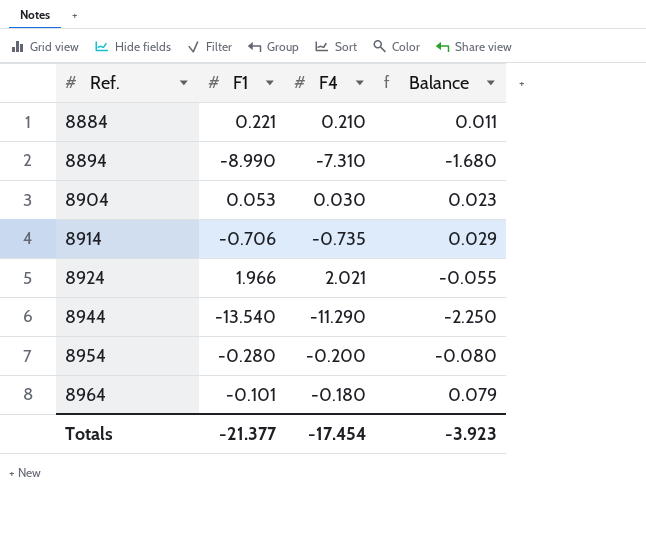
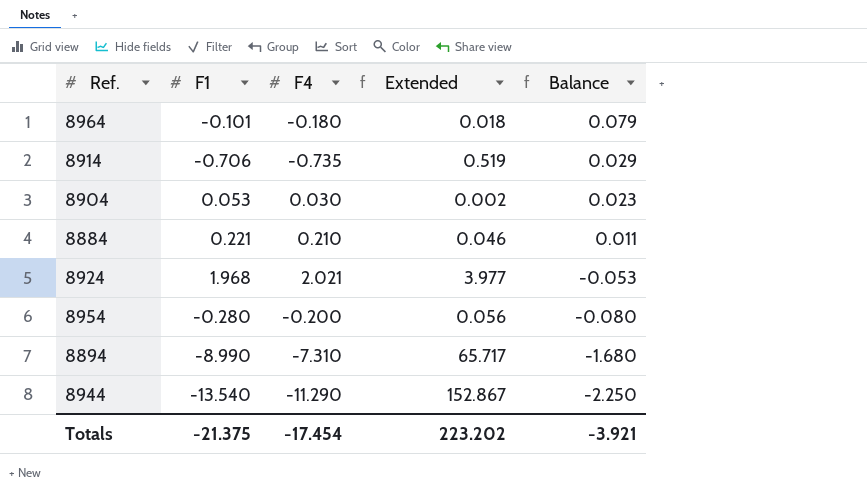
row order: Ref. ascending -> Balance descending
column Extended | formula: none -> [F1] * [F4]
8924 | F1: 1.966 -> 1.968
8924 | Balance: -0.055 -> -0.053
Totals | F1: -21.377 -> -21.375
Totals | Balance: -3.923 -> -3.921

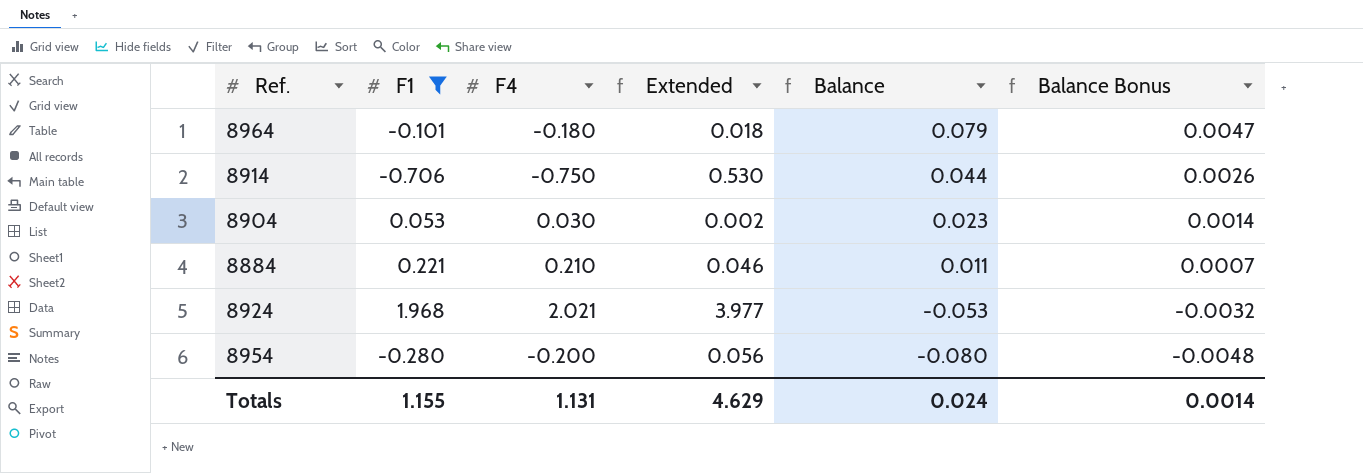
filter: none -> F1 >= -0.706
column Balance Bonus | formula: none -> [Balance] * 0.06
8914 | F4: -0.735 -> -0.750
8914 | Extended: 0.519 -> 0.530
8914 | Balance: 0.029 -> 0.044
Totals | F1: -21.375 -> 1.155
Totals | F4: -17.454 -> 1.131
Totals | Extended: 223.202 -> 4.629
Totals | Balance: -3.921 -> 0.024

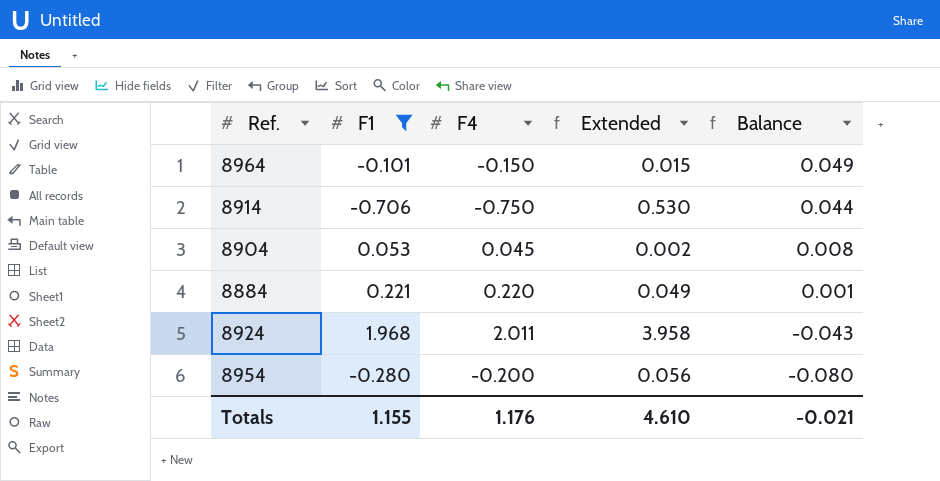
column Balance Bonus | formula: [Balance] * 0.06 -> none
8964 | F4: -0.180 -> -0.150
8964 | Extended: 0.018 -> 0.015
8964 | Balance: 0.079 -> 0.049
8904 | F4: 0.030 -> 0.045
8904 | Balance: 0.023 -> 0.008
8884 | F4: 0.210 -> 0.220
8884 | Extended: 0.046 -> 0.049
8884 | Balance: 0.011 -> 0.001
8924 | F4: 2.021 -> 2.011
8924 | Extended: 3.977 -> 3.958
8924 | Balance: -0.053 -> -0.043
Totals | F4: 1.131 -> 1.176
Totals | Extended: 4.629 -> 4.610
Totals | Balance: 0.024 -> -0.021

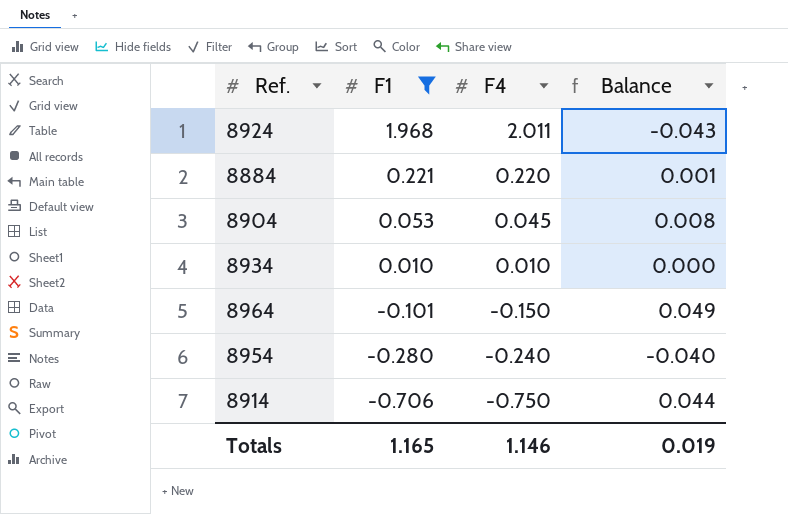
row order: Balance descending -> F1 descending
column Extended | formula: [F1] * [F4] -> none
row 8934: none -> 0.010 | 0.010 | 0.000
8954 | F4: -0.200 -> -0.240
8954 | Balance: -0.080 -> -0.040
Totals | F1: 1.155 -> 1.165
Totals | F4: 1.176 -> 1.146
Totals | Balance: -0.021 -> 0.019

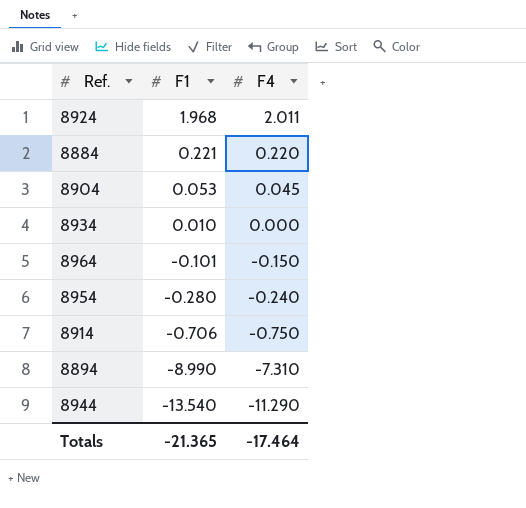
filter: F1 >= -0.706 -> none
column Balance | formula: [F1] - [F4] -> none
8934 | F4: 0.010 -> 0.000
Totals | F1: 1.165 -> -21.365
Totals | F4: 1.146 -> -17.464

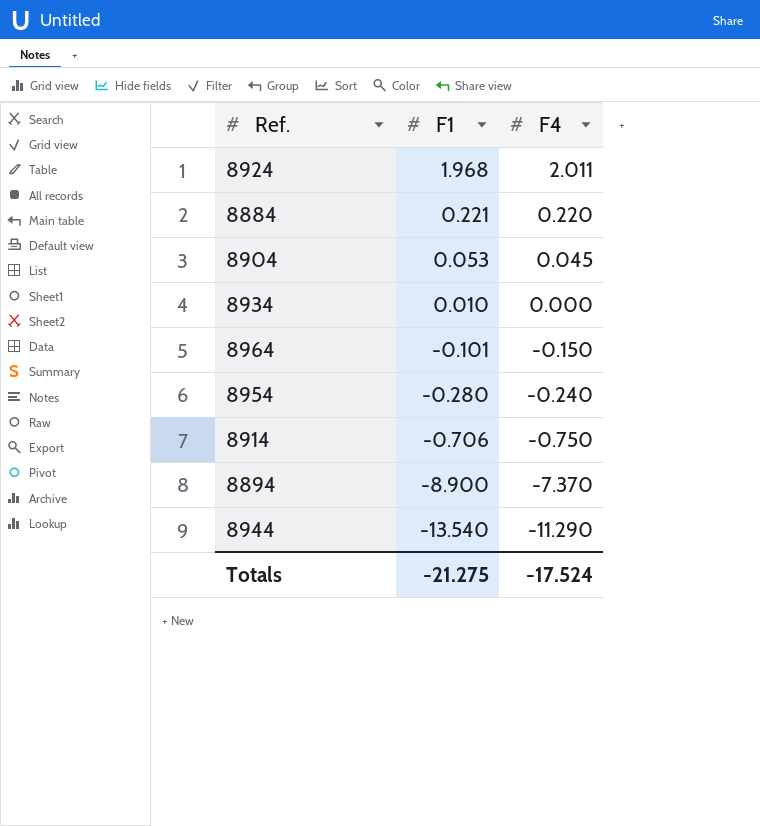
8894 | F1: -8.990 -> -8.900
8894 | F4: -7.310 -> -7.370
Totals | F1: -21.365 -> -21.275
Totals | F4: -17.464 -> -17.524

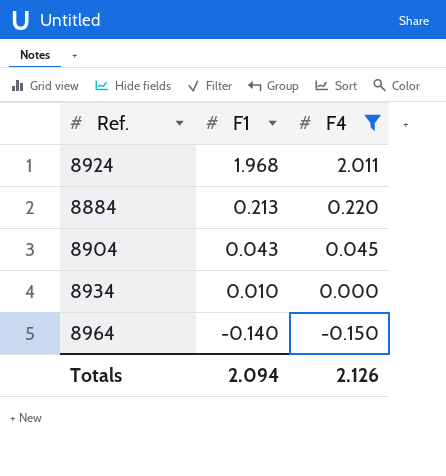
filter: none -> F4 >= -0.150
8884 | F1: 0.221 -> 0.213
8904 | F1: 0.053 -> 0.043
8964 | F1: -0.101 -> -0.140
Totals | F1: -21.275 -> 2.094
Totals | F4: -17.524 -> 2.126

